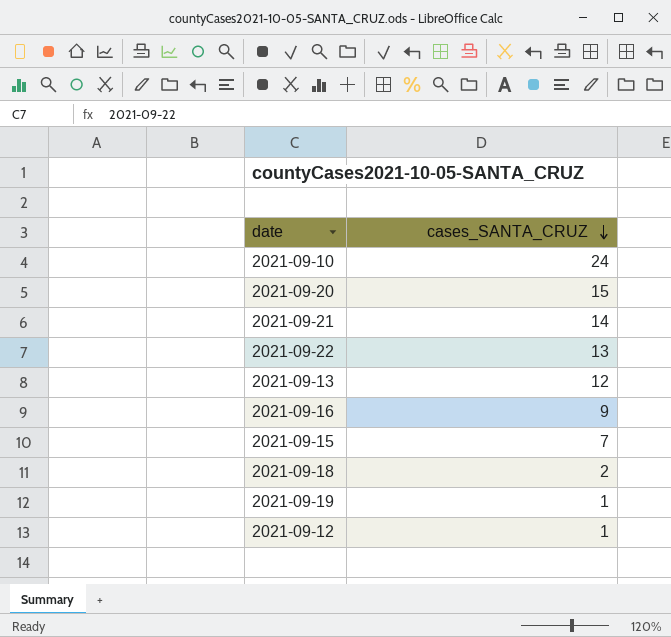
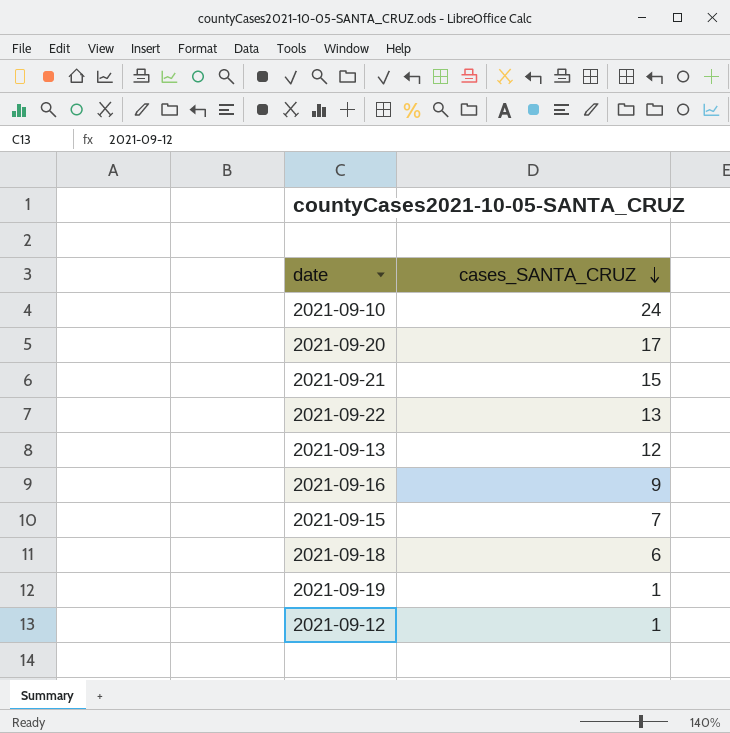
2021-09-20 | cases_SANTA_CRUZ: 15 -> 17
2021-09-21 | cases_SANTA_CRUZ: 14 -> 15
2021-09-18 | cases_SANTA_CRUZ: 2 -> 6

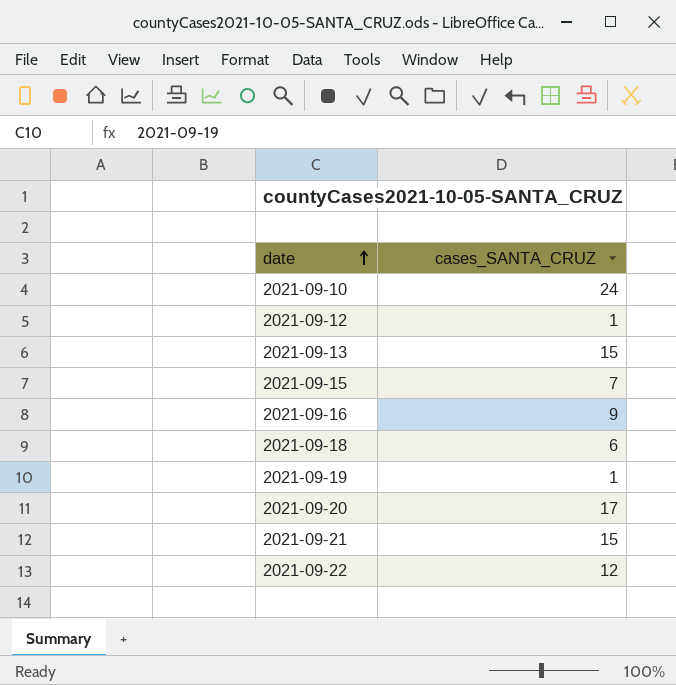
row order: cases_SANTA_CRUZ descending -> date ascending
2021-09-13 | cases_SANTA_CRUZ: 12 -> 15
2021-09-22 | cases_SANTA_CRUZ: 13 -> 12

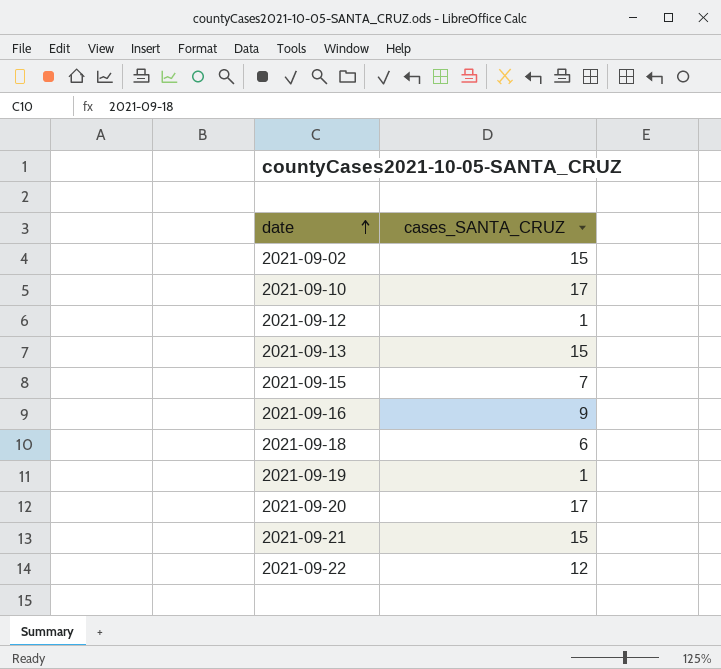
row 2021-09-02: none -> 15
2021-09-10 | cases_SANTA_CRUZ: 24 -> 17

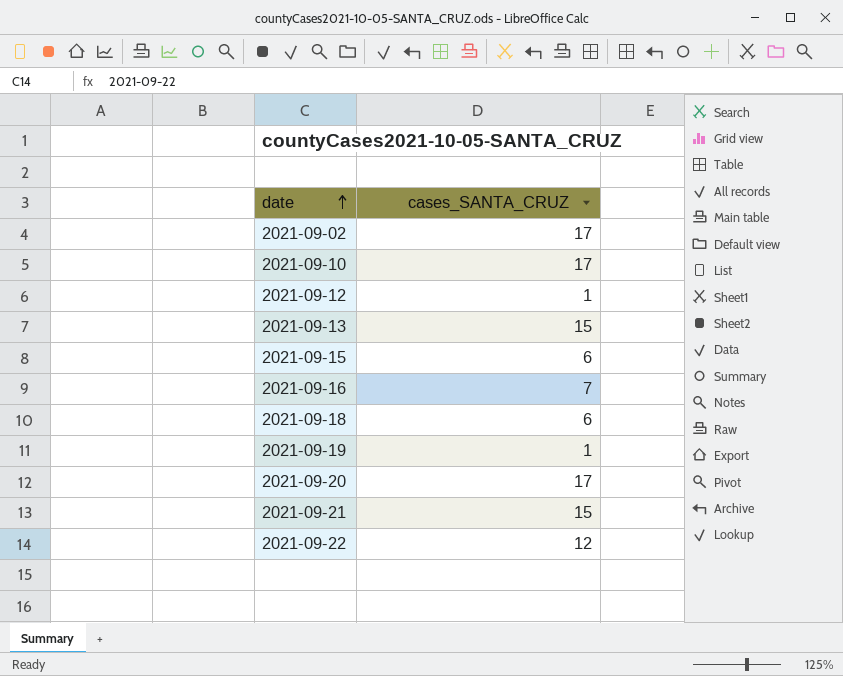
2021-09-02 | cases_SANTA_CRUZ: 15 -> 17
2021-09-15 | cases_SANTA_CRUZ: 7 -> 6
2021-09-16 | cases_SANTA_CRUZ: 9 -> 7

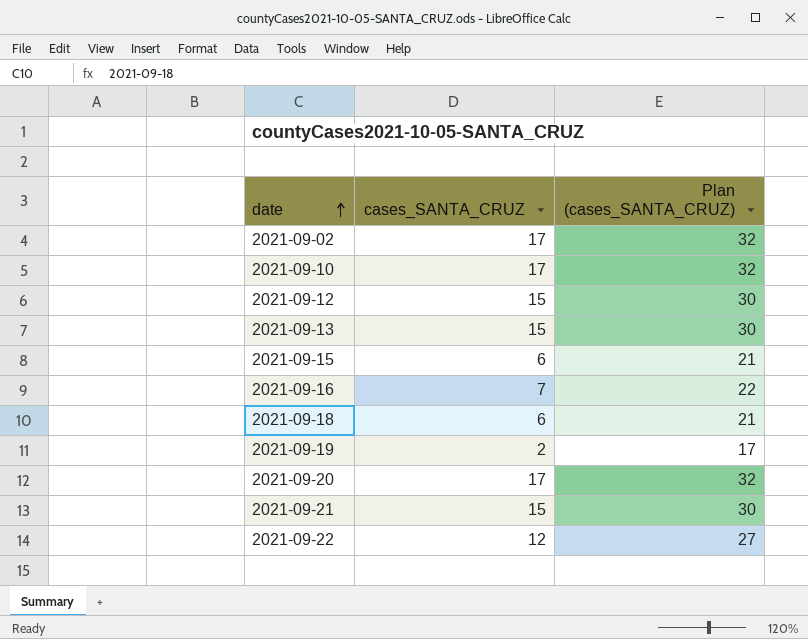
column Plan (cases_SANTA_CRUZ) | formula: none -> [cases_SANTA_CRUZ] + 15
2021-09-12 | cases_SANTA_CRUZ: 1 -> 15
2021-09-19 | cases_SANTA_CRUZ: 1 -> 2

